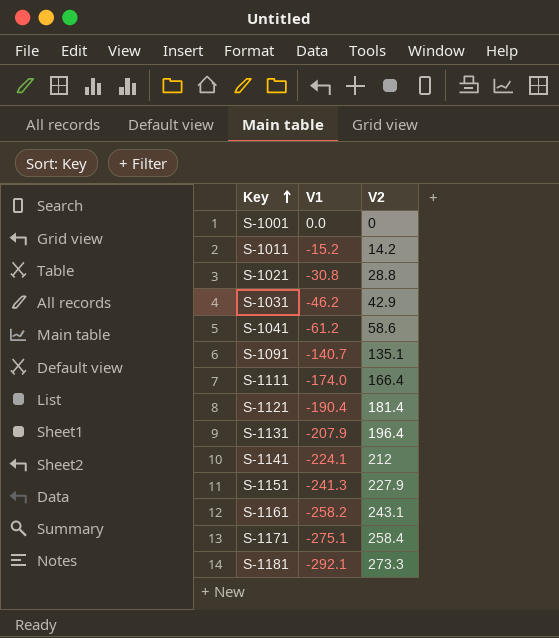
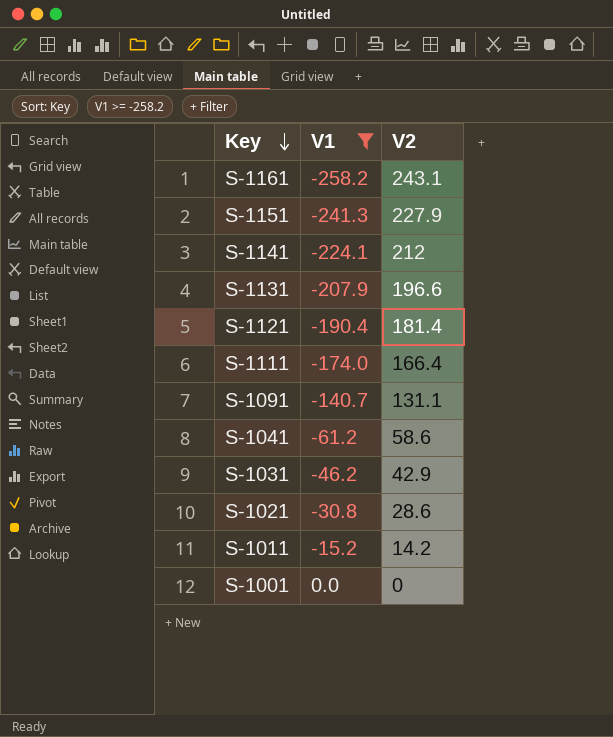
filter: none -> V1 >= -258.2
row order: Key ascending -> Key descending
S-1131 | V2: 196.4 -> 196.6
S-1091 | V2: 135.1 -> 131.1
S-1021 | V2: 28.8 -> 28.6

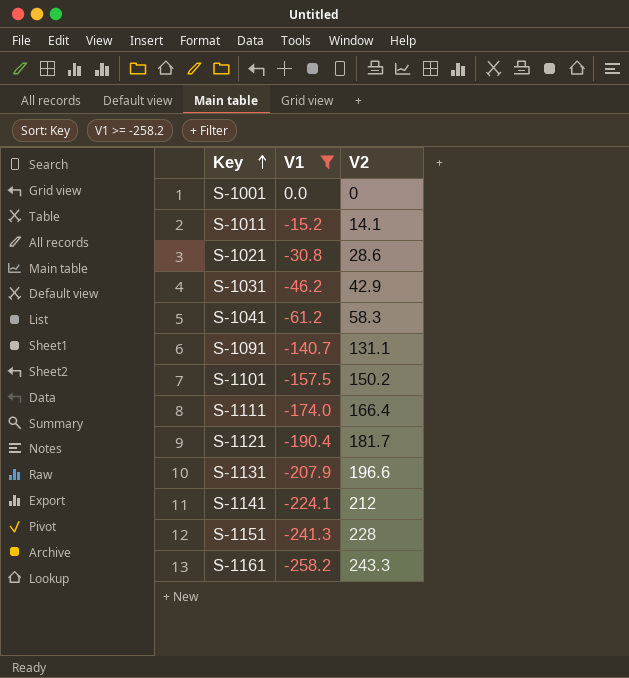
row order: Key descending -> Key ascending
S-1011 | V2: 14.2 -> 14.1
S-1041 | V2: 58.6 -> 58.3
row S-1101: none -> -157.5 | 150.2
S-1121 | V2: 181.4 -> 181.7
S-1151 | V2: 227.9 -> 228
S-1161 | V2: 243.1 -> 243.3

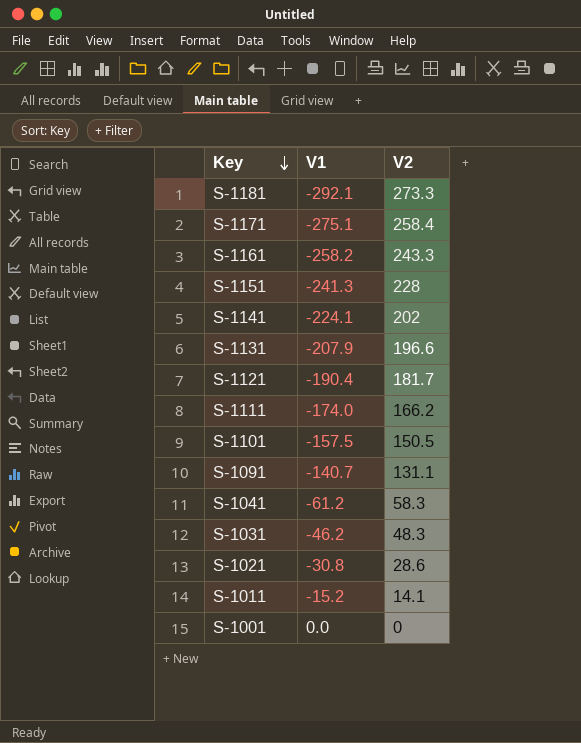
filter: V1 >= -258.2 -> none
row order: Key ascending -> Key descending
S-1141 | V2: 212 -> 202
S-1111 | V2: 166.4 -> 166.2
S-1101 | V2: 150.2 -> 150.5
S-1031 | V2: 42.9 -> 48.3

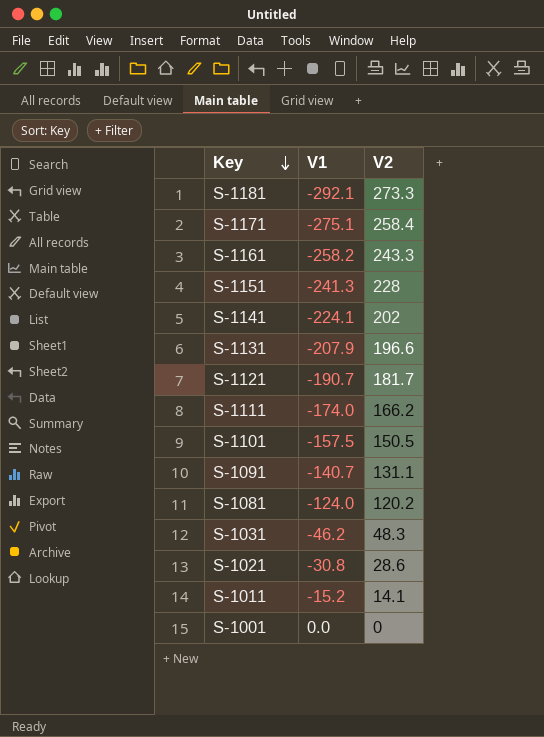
row S-1041: -61.2 | 58.3 -> none
S-1121 | V1: -190.4 -> -190.7
row S-1081: none -> -124.0 | 120.2

